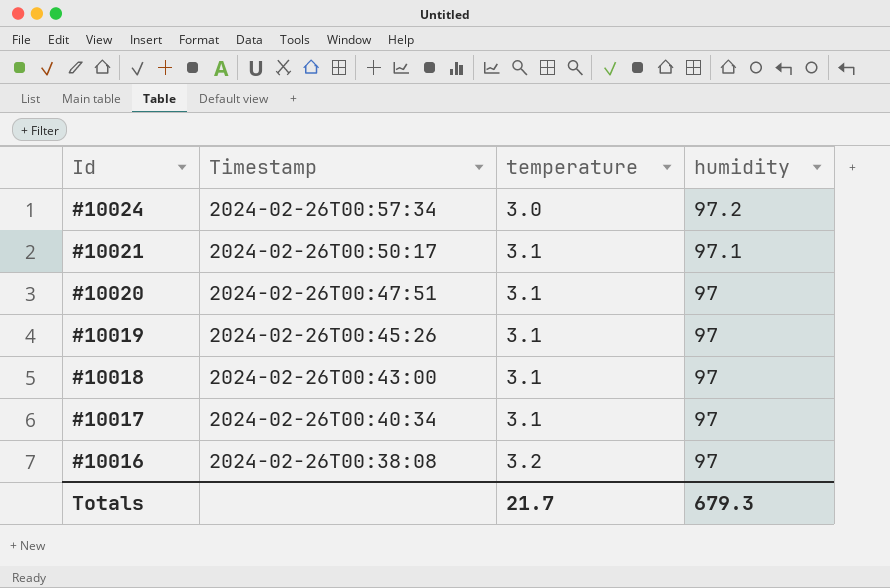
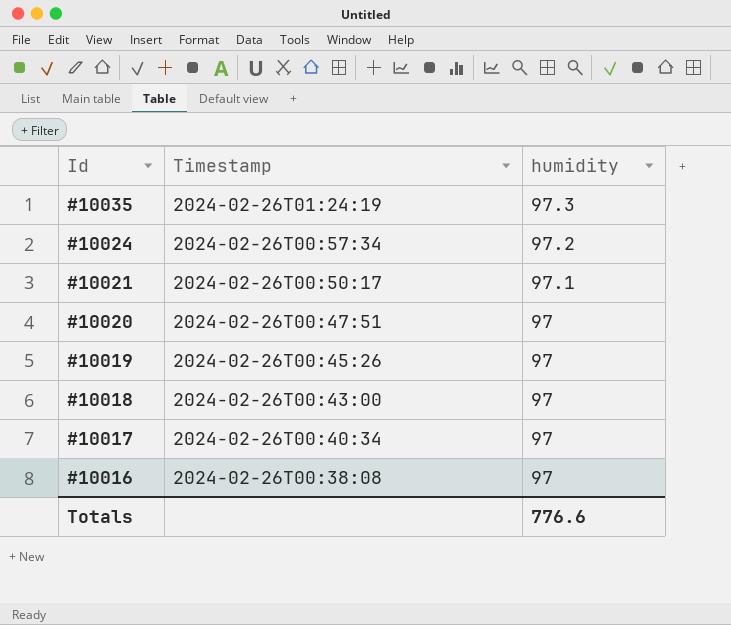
column temperature | position: 3 -> none
row #10035: none -> 2024-02-26T01:24:19 | 97.3
Totals | humidity: 679.3 -> 776.6

